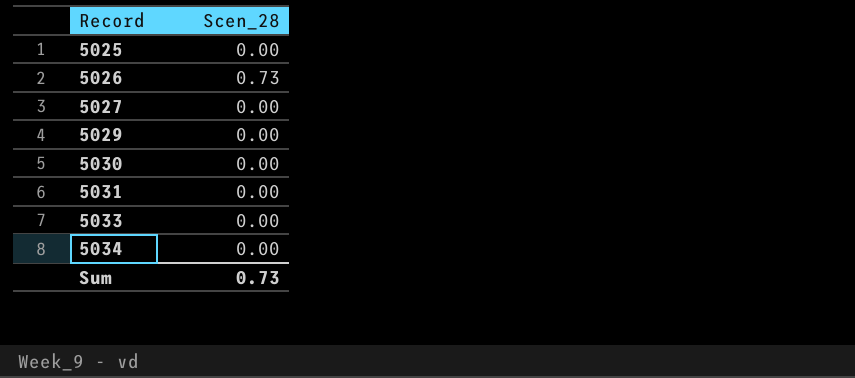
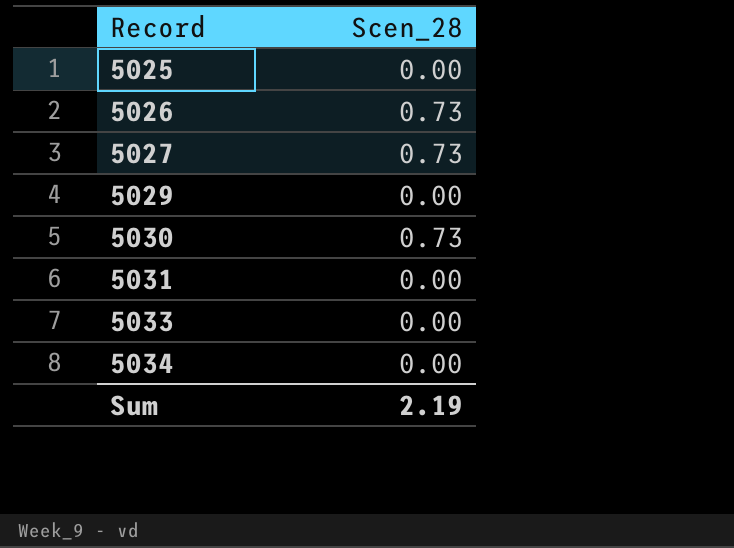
5027 | Scen_28: 0.00 -> 0.73
5030 | Scen_28: 0.00 -> 0.73
Sum | Scen_28: 0.73 -> 2.19

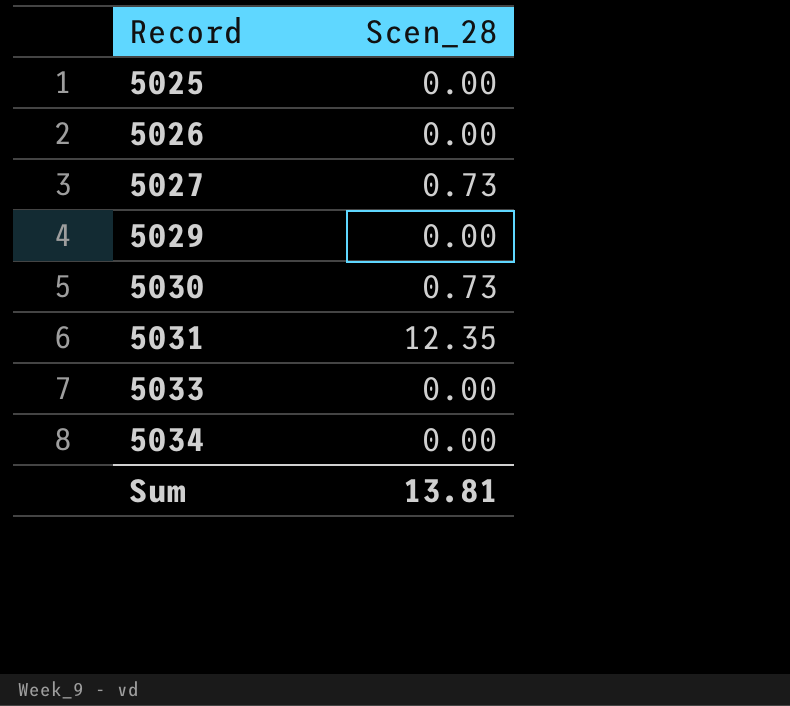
5026 | Scen_28: 0.73 -> 0.00
5031 | Scen_28: 0.00 -> 12.35
Sum | Scen_28: 2.19 -> 13.81

